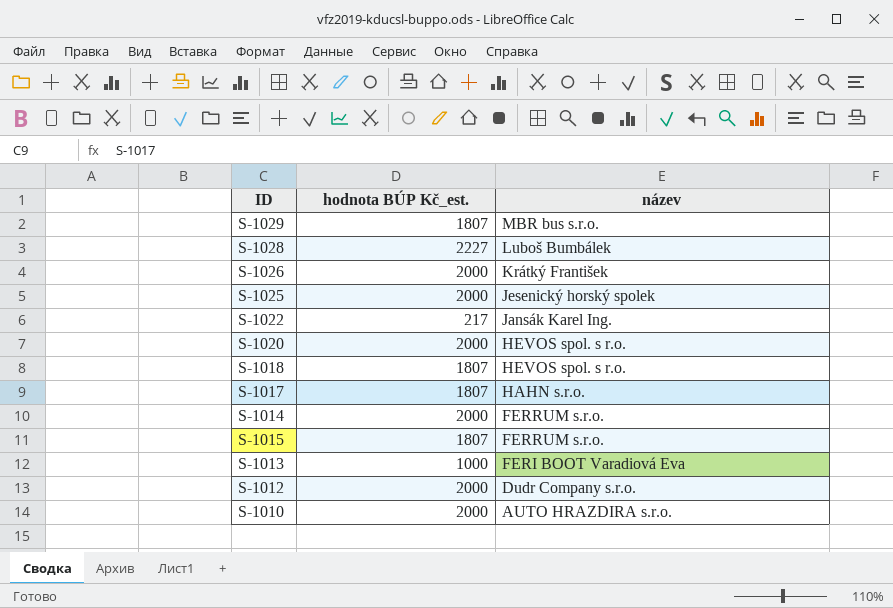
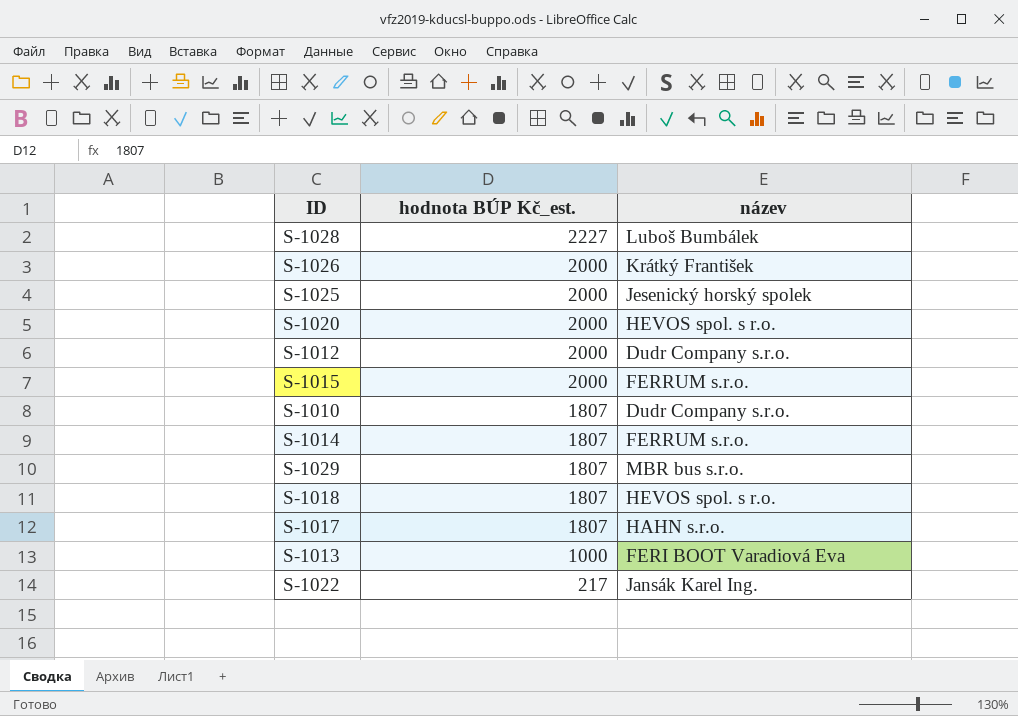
row order: název descending -> hodnota BÚP Kč_est. descending
S-1015 | hodnota BÚP Kč_est.: 1807 -> 2000
S-1010 | hodnota BÚP Kč_est.: 2000 -> 1807
S-1010 | název: AUTO HRAZDIRA s.r.o. -> Dudr Company s.r.o.
S-1014 | hodnota BÚP Kč_est.: 2000 -> 1807

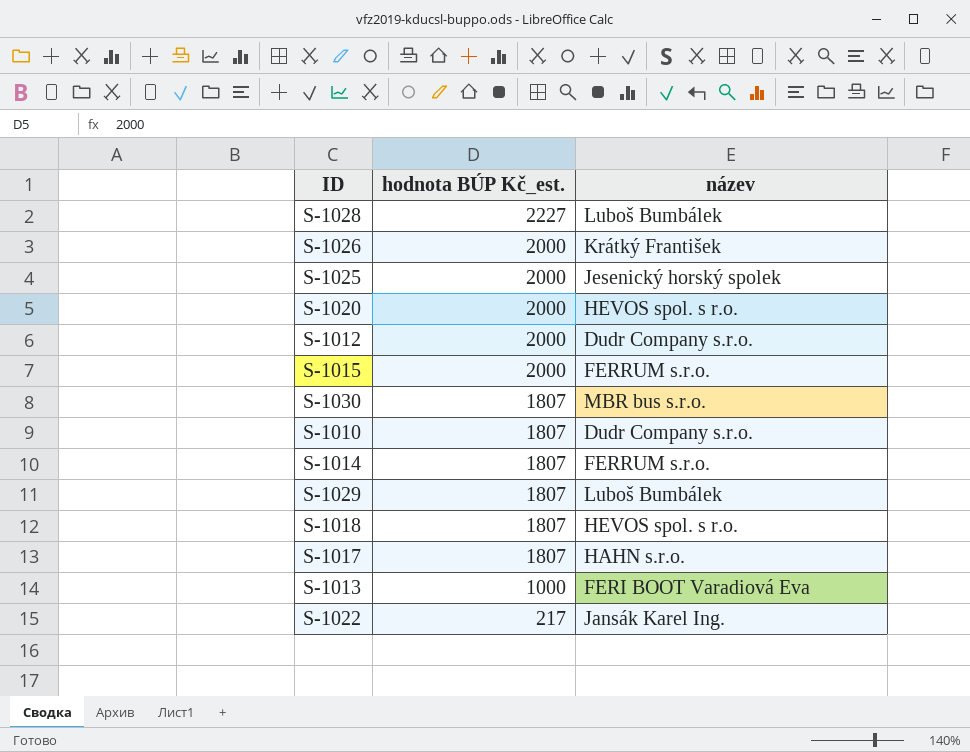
row S-1030: none -> 1807 | MBR bus s.r.o.
S-1029 | název: MBR bus s.r.o. -> Luboš Bumbálek

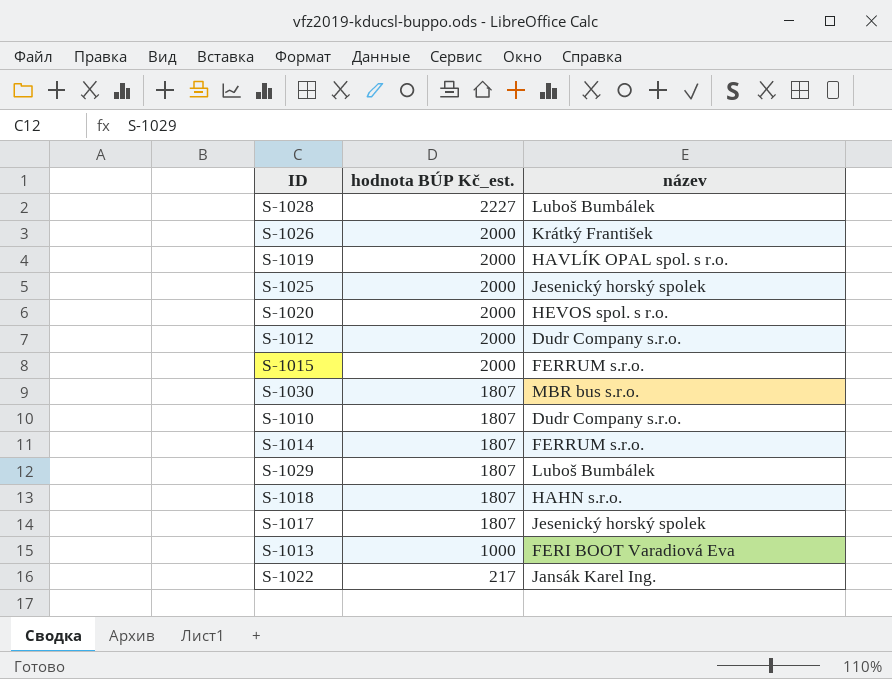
row S-1019: none -> 2000 | HAVLÍK OPAL spol. s r.o.
S-1018 | název: HEVOS spol. s r.o. -> HAHN s.r.o.
S-1017 | název: HAHN s.r.o. -> Jesenický horský spolek

